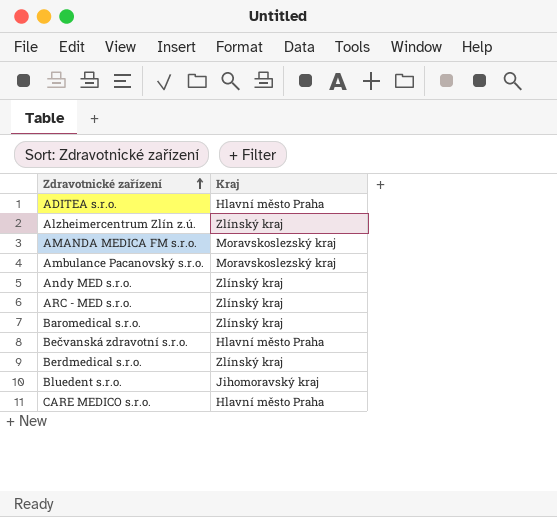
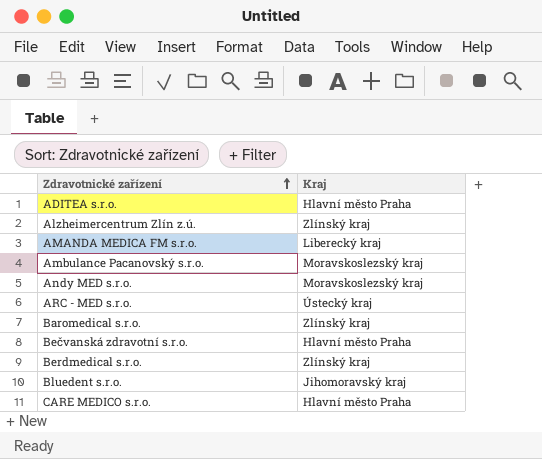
AMANDA MEDICA FM s.r.o. | Kraj: Moravskoslezský kraj -> Liberecký kraj
Andy MED s.r.o. | Kraj: Zlínský kraj -> Moravskoslezský kraj
ARC - MED s.r.o. | Kraj: Zlínský kraj -> Ústecký kraj

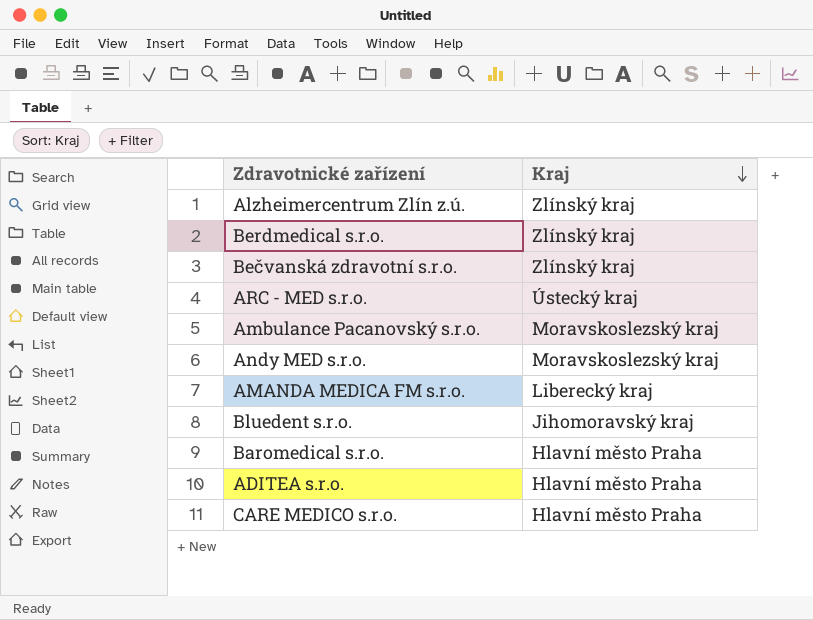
row order: Zdravotnické zařízení ascending -> Kraj descending
Bečvanská zdravotní s.r.o. | Kraj: Hlavní město Praha -> Zlínský kraj
Baromedical s.r.o. | Kraj: Zlínský kraj -> Hlavní město Praha

